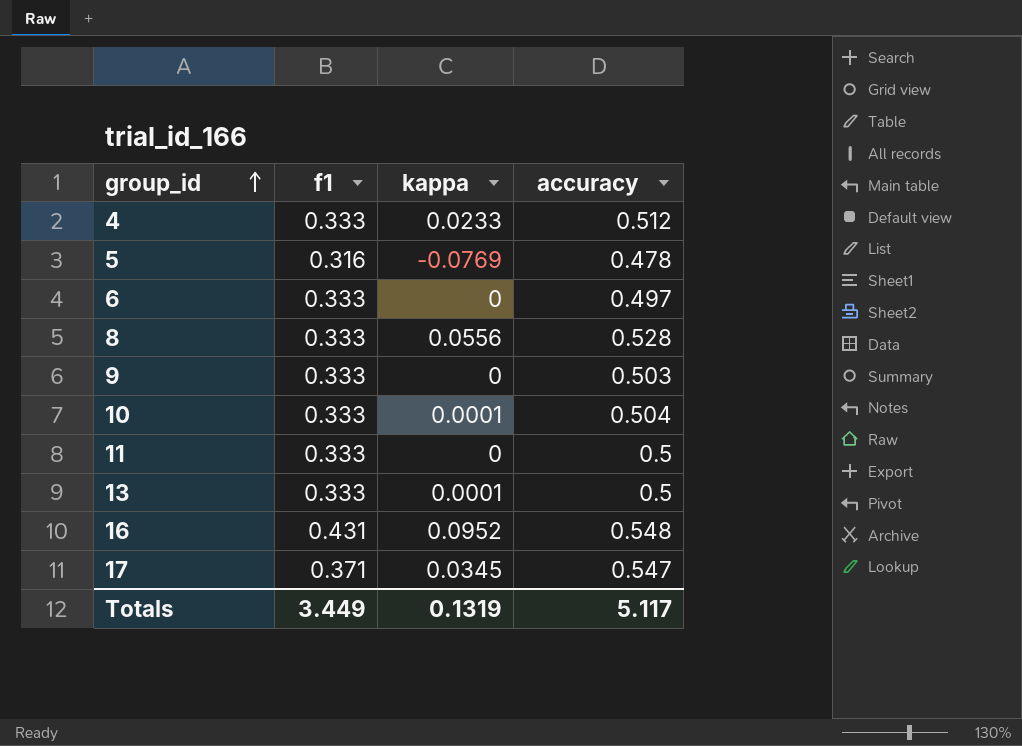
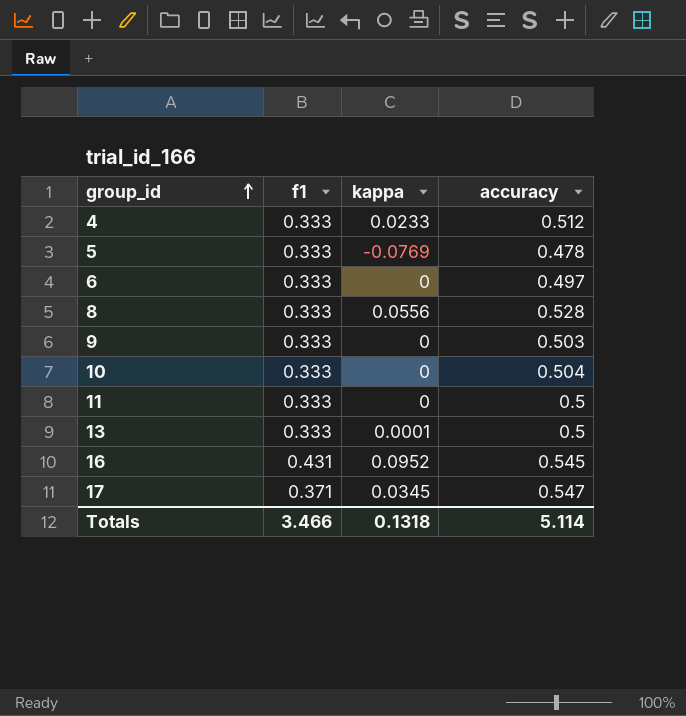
5 | f1: 0.316 -> 0.333
10 | kappa: 0.0001 -> 0
16 | accuracy: 0.548 -> 0.545
Totals | f1: 3.449 -> 3.466
Totals | kappa: 0.1319 -> 0.1318
Totals | accuracy: 5.117 -> 5.114

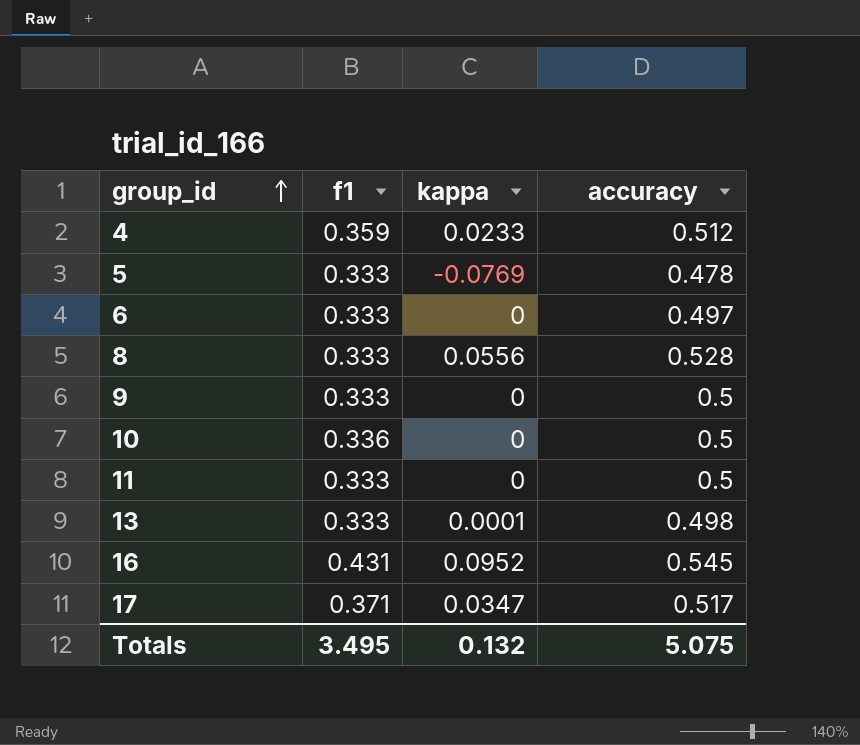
4 | f1: 0.333 -> 0.359
9 | accuracy: 0.503 -> 0.5
10 | f1: 0.333 -> 0.336
10 | accuracy: 0.504 -> 0.5
13 | accuracy: 0.5 -> 0.498
17 | kappa: 0.0345 -> 0.0347
17 | accuracy: 0.547 -> 0.517
Totals | f1: 3.466 -> 3.495
Totals | kappa: 0.1318 -> 0.132
Totals | accuracy: 5.114 -> 5.075

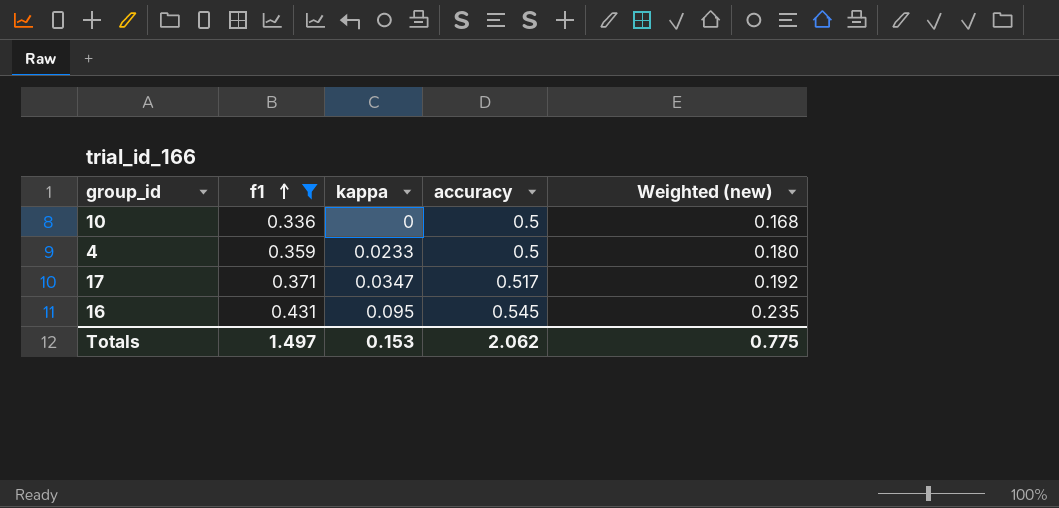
filter: none -> f1 != 0.333
row order: group_id ascending -> f1 ascending
column Weighted (new) | formula: none -> [f1] * [accuracy]
4 | accuracy: 0.512 -> 0.5
16 | kappa: 0.0952 -> 0.095
Totals | f1: 3.495 -> 1.497
Totals | kappa: 0.132 -> 0.153
Totals | accuracy: 5.075 -> 2.062

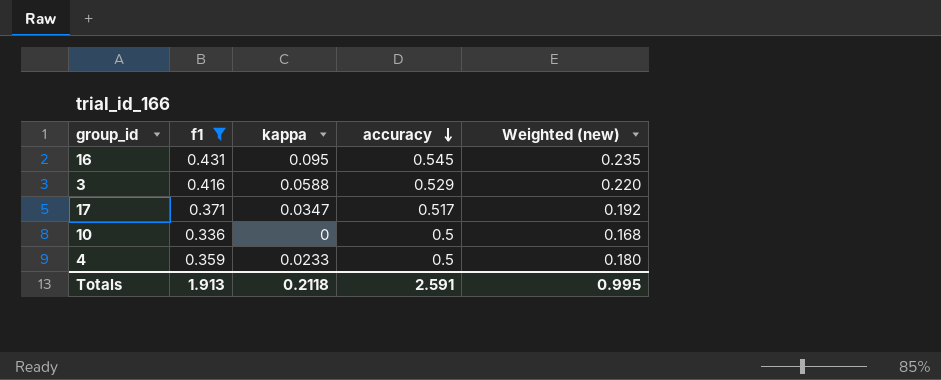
row order: f1 ascending -> accuracy descending
row 3: none -> 0.416 | 0.0588 | 0.529 | 0.220
Totals | f1: 1.497 -> 1.913
Totals | kappa: 0.153 -> 0.2118
Totals | accuracy: 2.062 -> 2.591
Totals | Weighted (new): 0.775 -> 0.995

